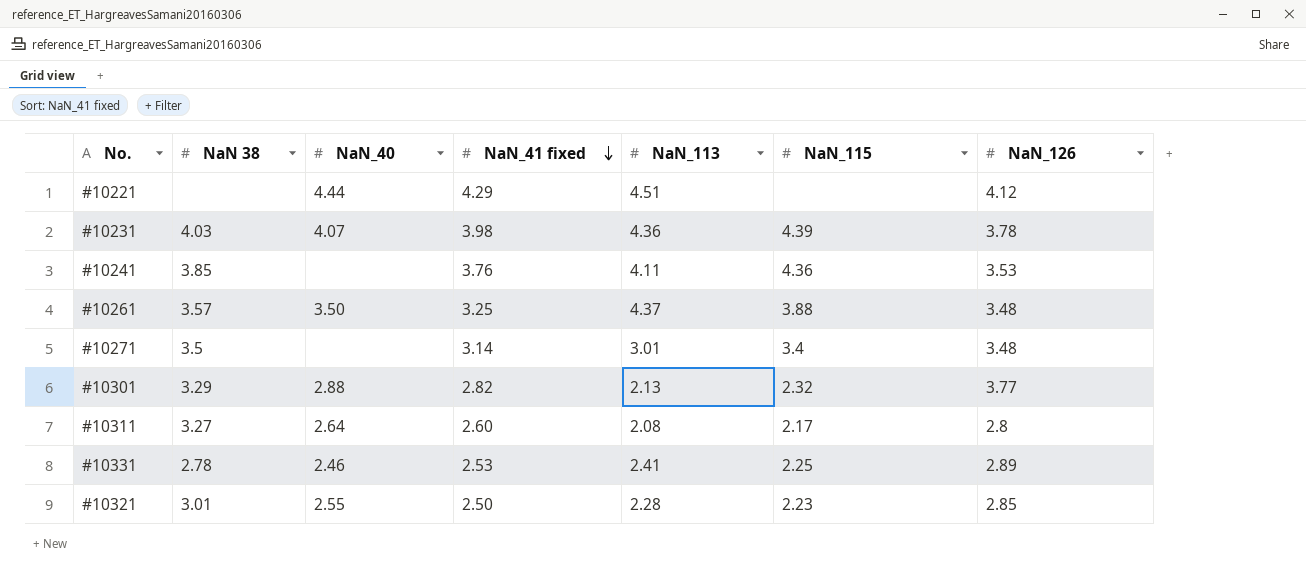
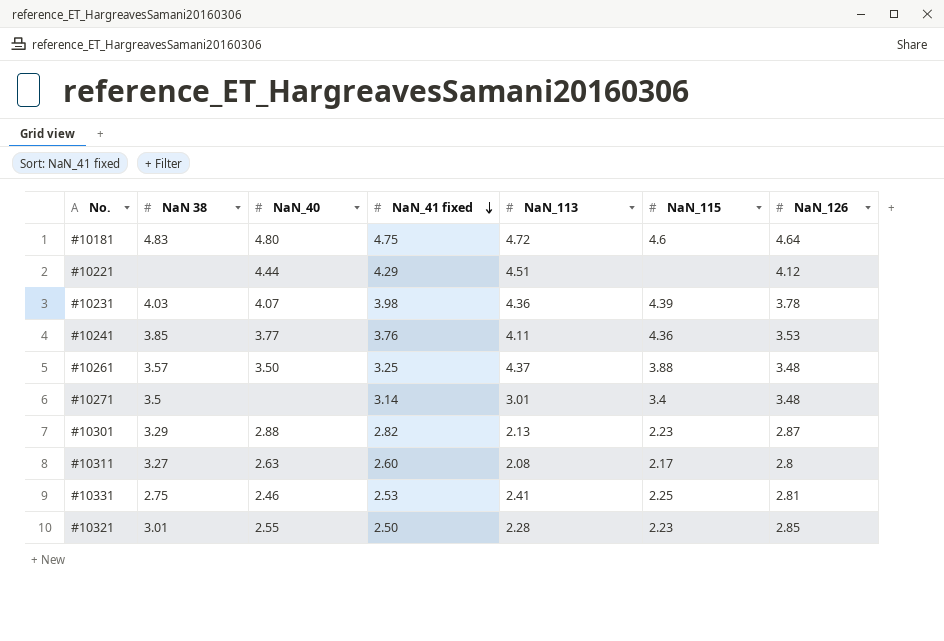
row #10181: none -> 4.83 | 4.80 | 4.75 | 4.72 | 4.6 | 4.64
#10241 | NaN_40: none -> 3.77
#10301 | NaN_115: 2.32 -> 2.23
#10301 | NaN_126: 3.77 -> 2.87
#10311 | NaN_40: 2.64 -> 2.63
#10331 | NaN 38: 2.78 -> 2.75
#10331 | NaN_126: 2.89 -> 2.81

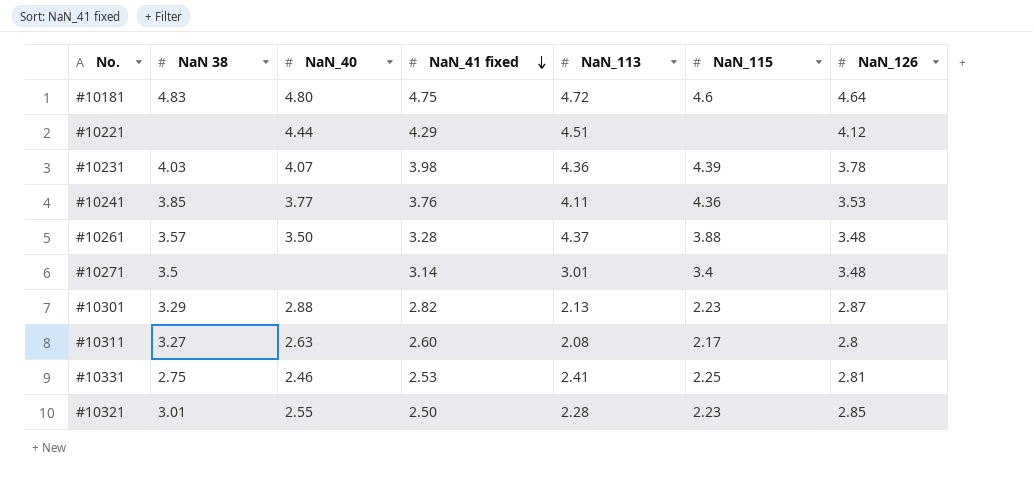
#10261 | NaN_41 fixed: 3.25 -> 3.28

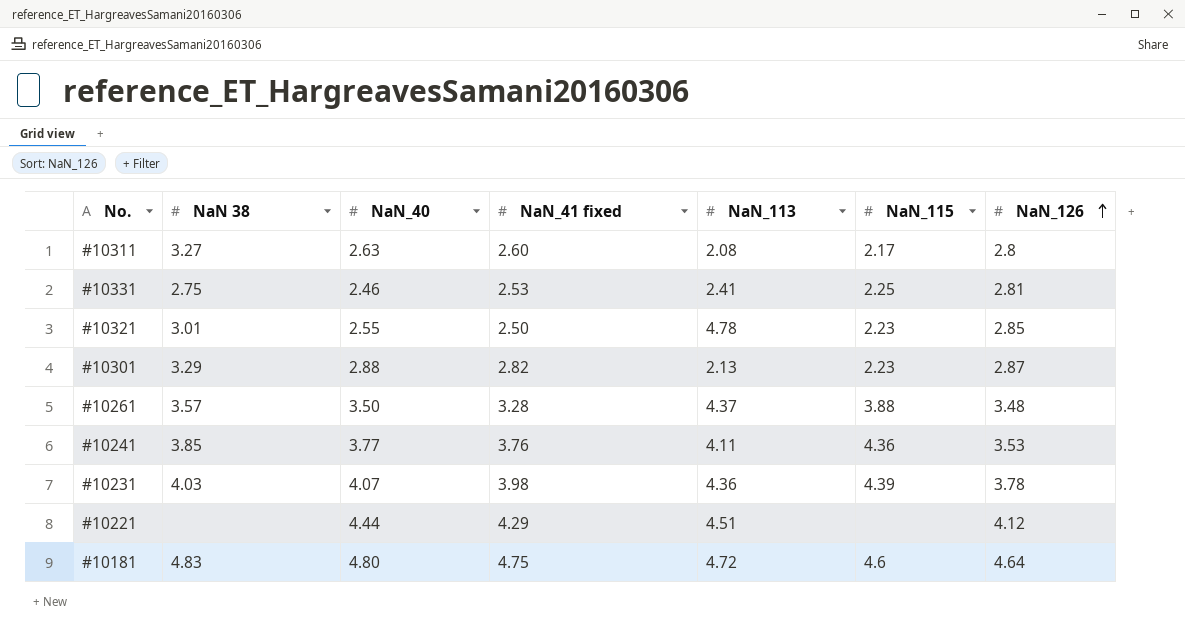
row order: NaN_41 fixed descending -> NaN_126 ascending
row #10271: 3.5 | none | 3.14 | 3.01 | 3.4 | 3.48 -> none
#10321 | NaN_113: 2.28 -> 4.78

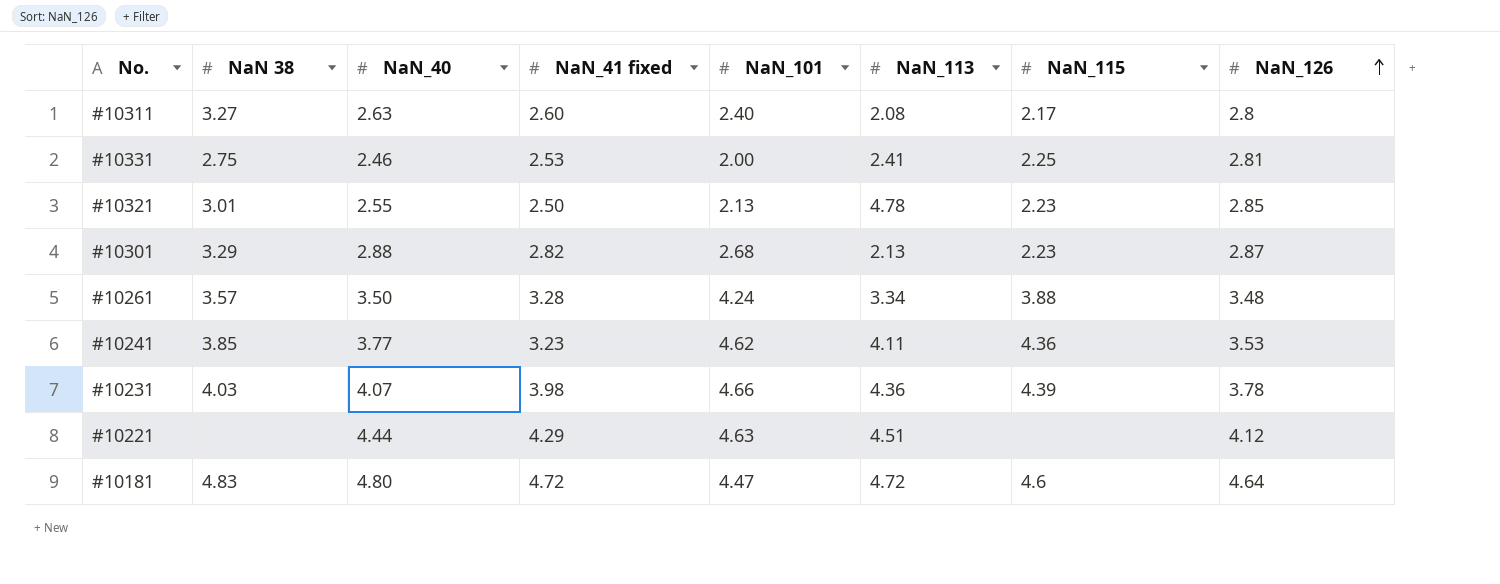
column NaN_101 | position: none -> 5
#10261 | NaN_113: 4.37 -> 3.34
#10241 | NaN_41 fixed: 3.76 -> 3.23
#10181 | NaN_41 fixed: 4.75 -> 4.72

